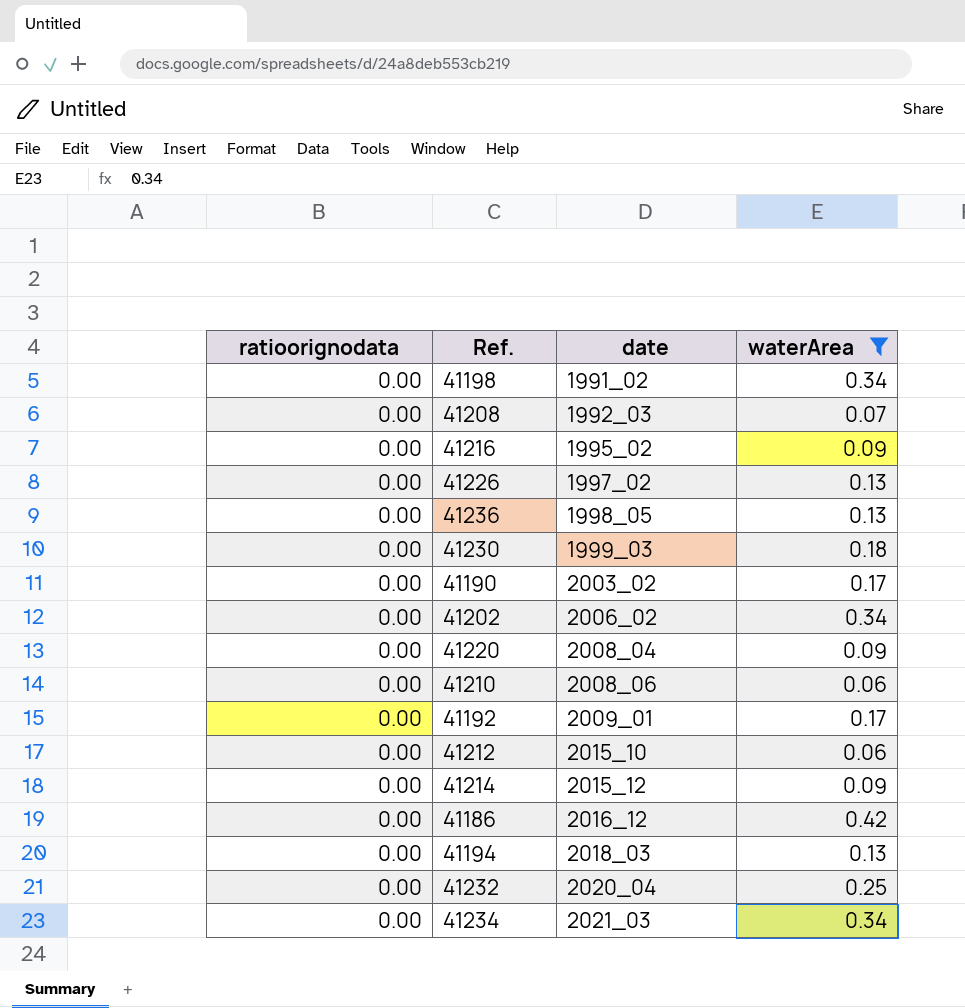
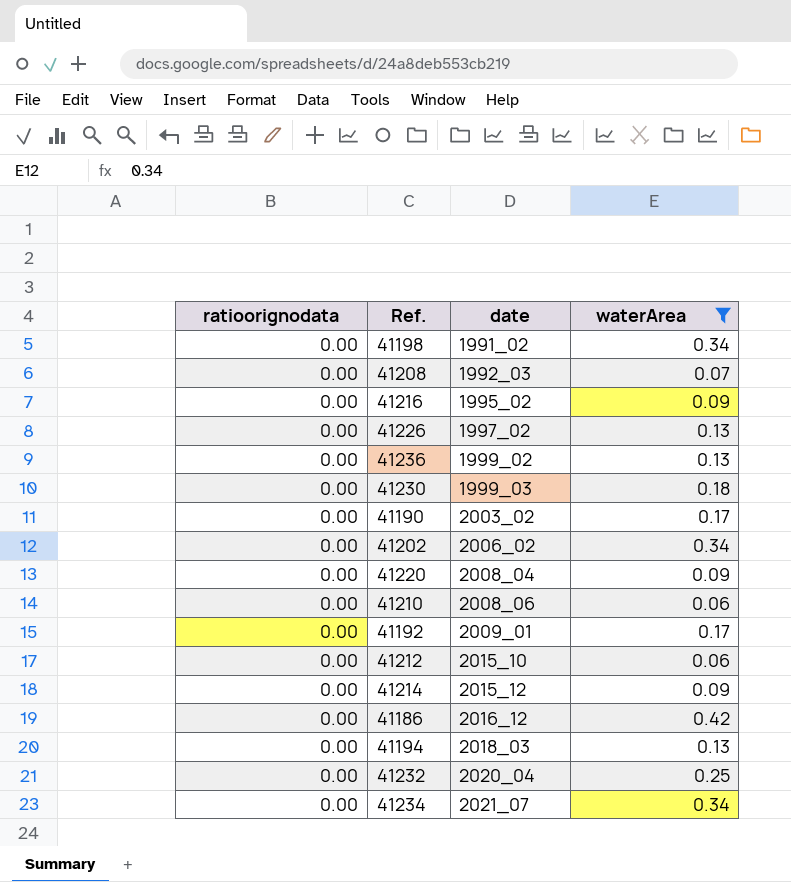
41236 | date: 1998_05 -> 1999_02
41234 | date: 2021_03 -> 2021_07

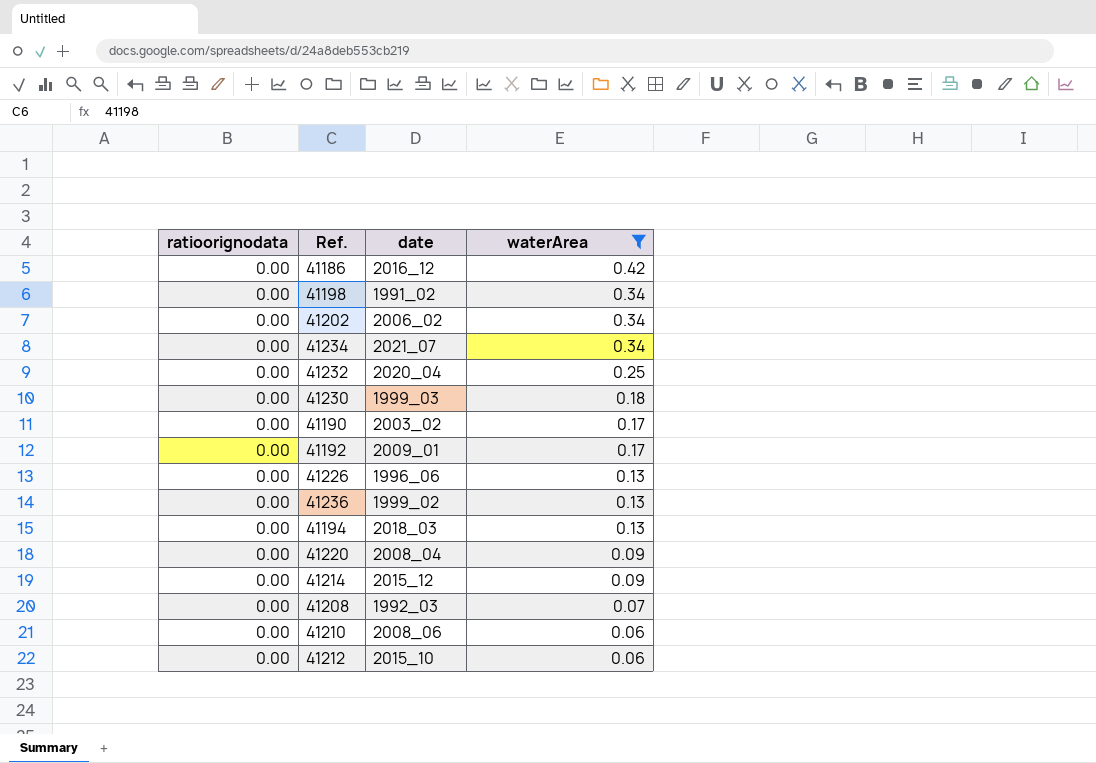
row order: date ascending -> waterArea descending
row 41216: 0.00 | 1995_02 | 0.09 -> none
41226 | date: 1997_02 -> 1996_06

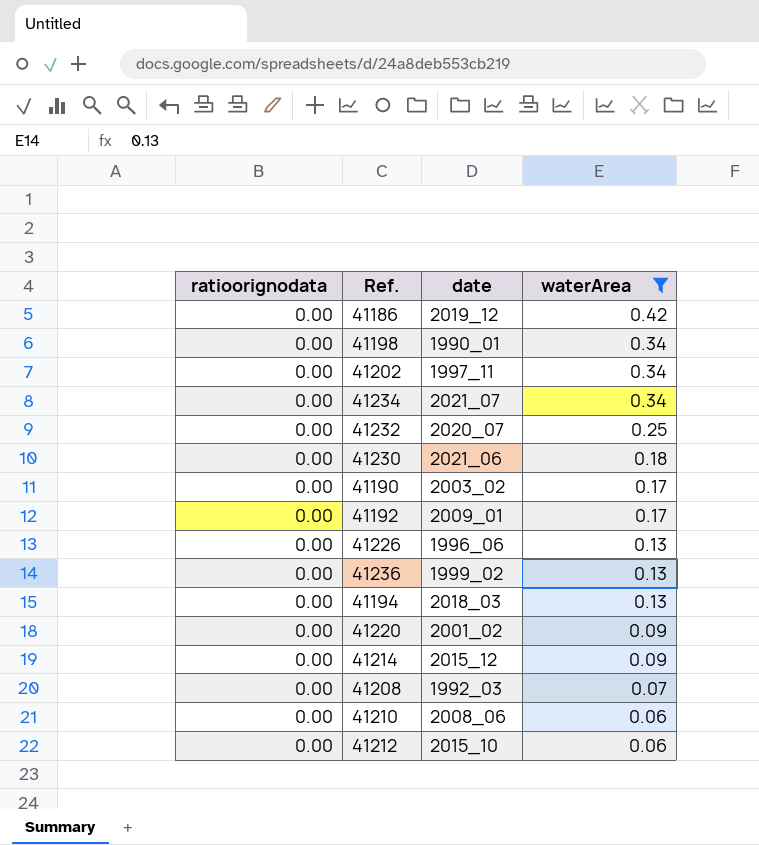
41186 | date: 2016_12 -> 2019_12
41198 | date: 1991_02 -> 1990_01
41202 | date: 2006_02 -> 1997_11
41232 | date: 2020_04 -> 2020_07
41230 | date: 1999_03 -> 2021_06
41220 | date: 2008_04 -> 2001_02

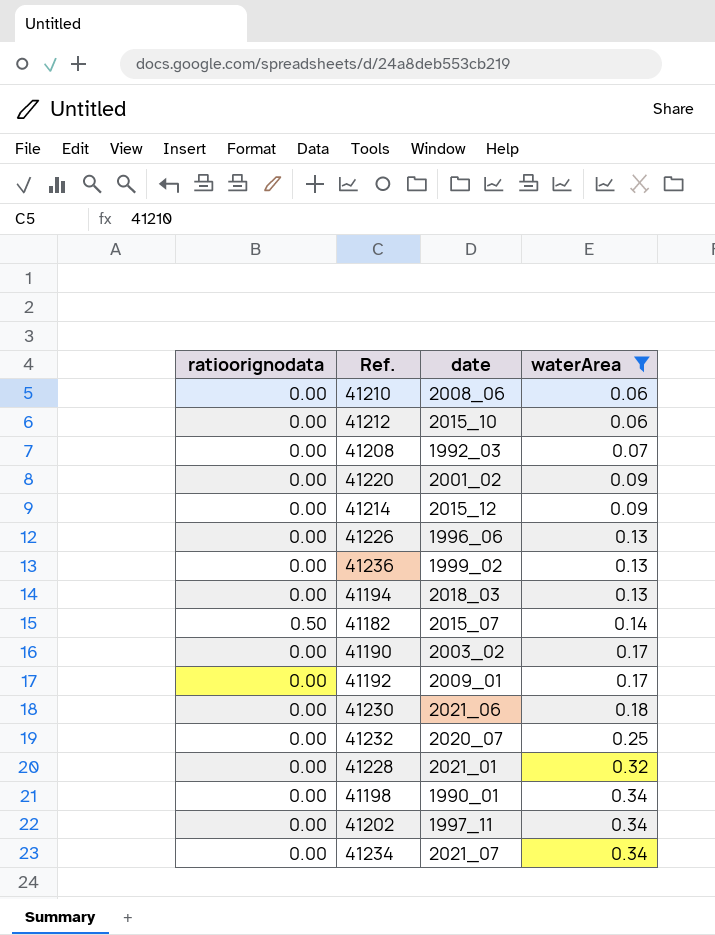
row order: waterArea descending -> waterArea ascending
row 41186: 0.00 | 2019_12 | 0.42 -> none
row 41182: none -> 0.50 | 2015_07 | 0.14
row 41228: none -> 0.00 | 2021_01 | 0.32

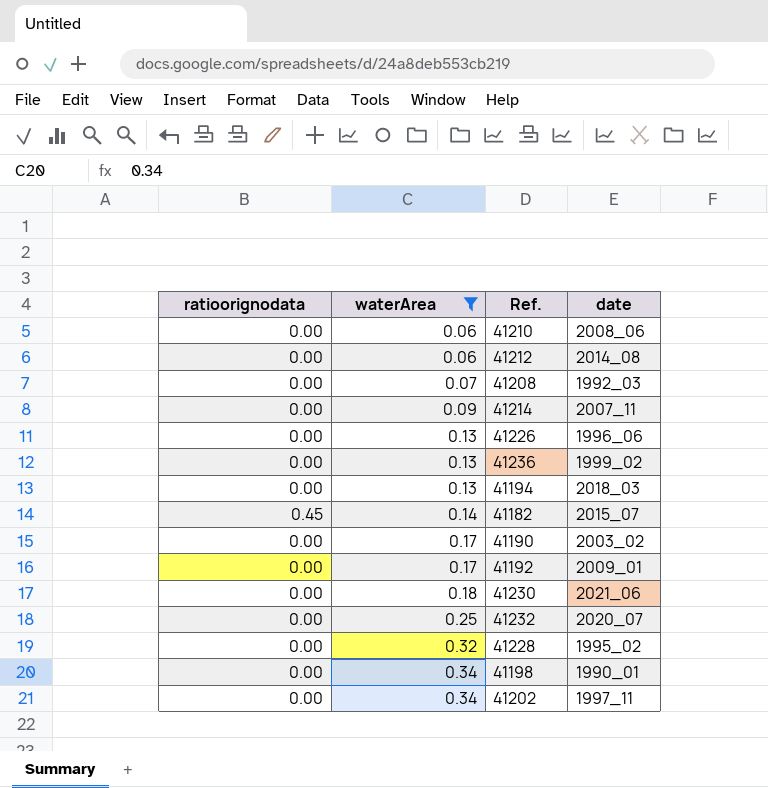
column waterArea | position: 4 -> 2
row 41220: 0.00 | 2001_02 | 0.09 -> none
row 41234: 0.00 | 2021_07 | 0.34 -> none
41212 | date: 2015_10 -> 2014_08
41214 | date: 2015_12 -> 2007_11
41182 | ratioorignodata: 0.50 -> 0.45
41228 | date: 2021_01 -> 1995_02

